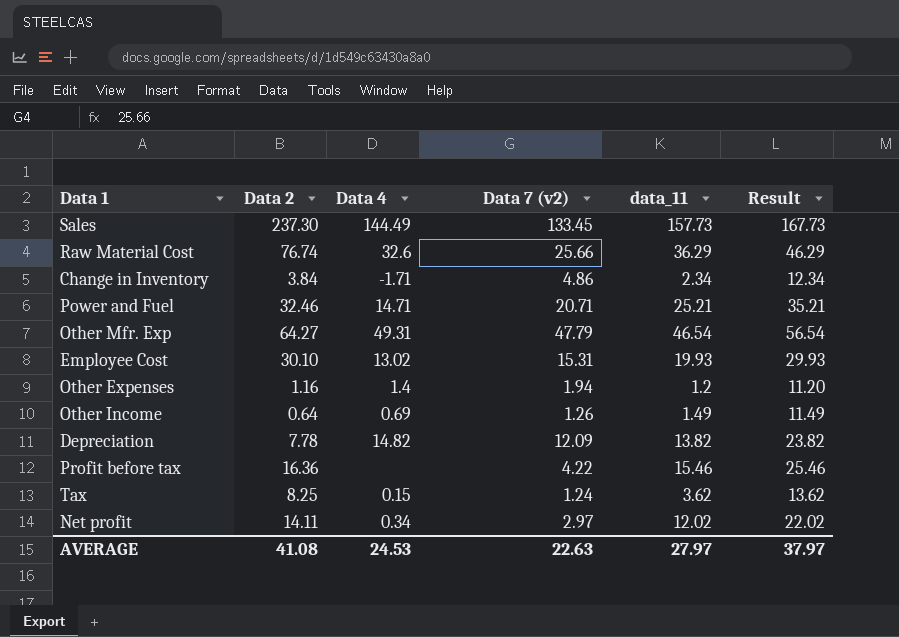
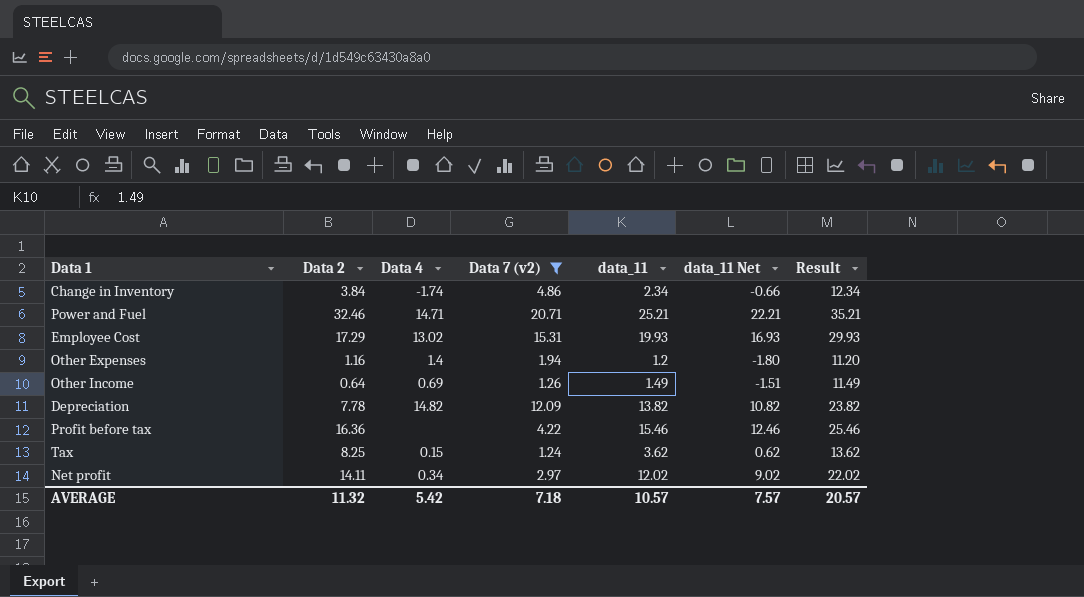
filter: none -> Data 7 (v2) <= 20.71
column data_11 Net | formula: none -> [data_11] - 3
Change in Inventory | Data 4: -1.71 -> -1.74
Employee Cost | Data 2: 30.10 -> 17.29
AVERAGE | Data 2: 41.08 -> 11.32
AVERAGE | Data 4: 24.53 -> 5.42
AVERAGE | Data 7 (v2): 22.63 -> 7.18
AVERAGE | data_11: 27.97 -> 10.57
AVERAGE | Result: 37.97 -> 20.57

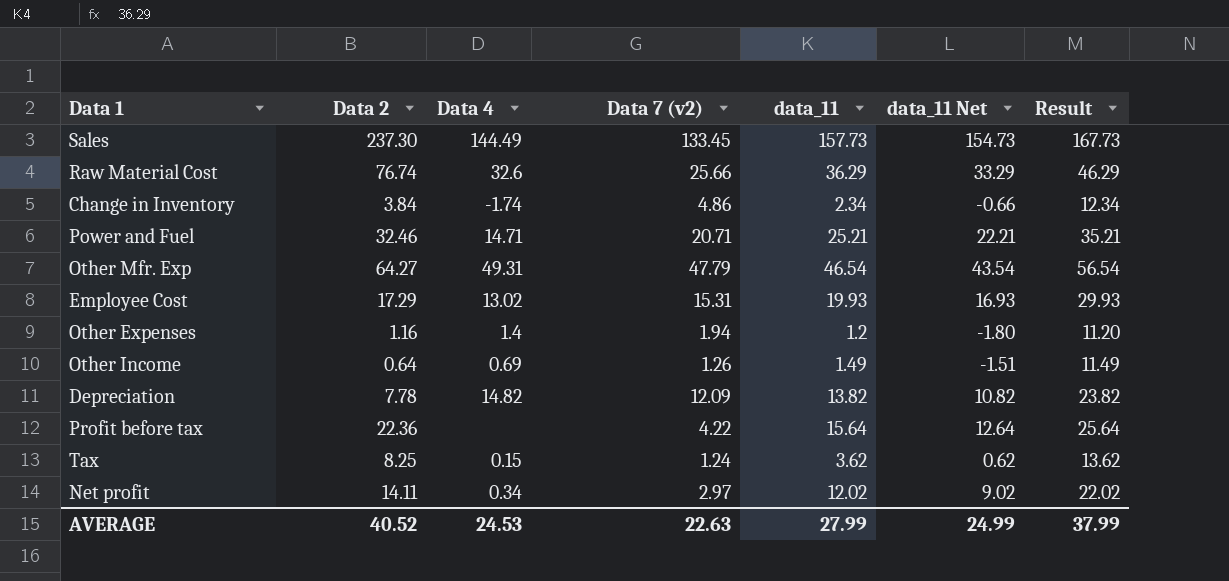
filter: Data 7 (v2) <= 20.71 -> none
Profit before tax | Data 2: 16.36 -> 22.36
Profit before tax | data_11: 15.46 -> 15.64
Profit before tax | data_11 Net: 12.46 -> 12.64
Profit before tax | Result: 25.46 -> 25.64
AVERAGE | Data 2: 11.32 -> 40.52
AVERAGE | Data 4: 5.42 -> 24.53
AVERAGE | Data 7 (v2): 7.18 -> 22.63
AVERAGE | data_11: 10.57 -> 27.99
AVERAGE | data_11 Net: 7.57 -> 24.99
AVERAGE | Result: 20.57 -> 37.99

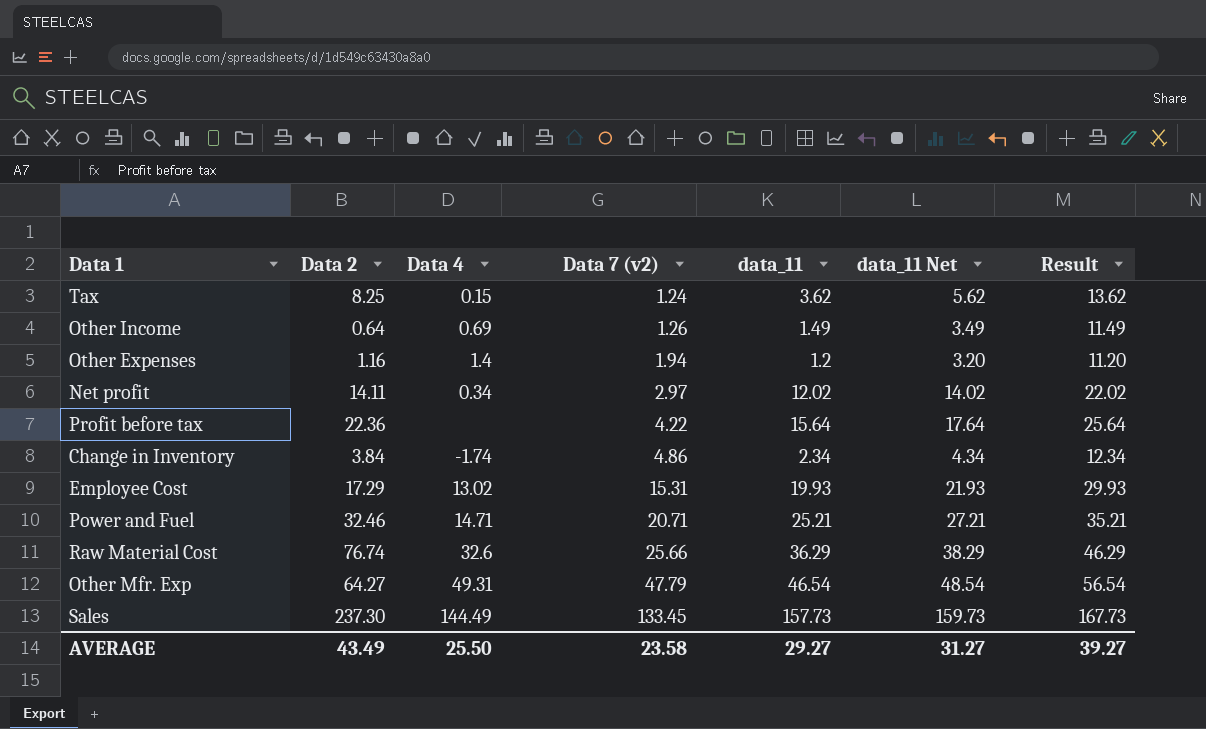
row order: none -> Data 7 (v2) ascending
column data_11 Net | formula: [data_11] - 3 -> [data_11] + 2
row Depreciation: 7.78 | 14.82 | 12.09 | 13.82 | 10.82 | 23.82 -> none
AVERAGE | Data 2: 40.52 -> 43.49
AVERAGE | Data 4: 24.53 -> 25.50
AVERAGE | Data 7 (v2): 22.63 -> 23.58
AVERAGE | data_11: 27.99 -> 29.27
AVERAGE | data_11 Net: 24.99 -> 31.27
AVERAGE | Result: 37.99 -> 39.27

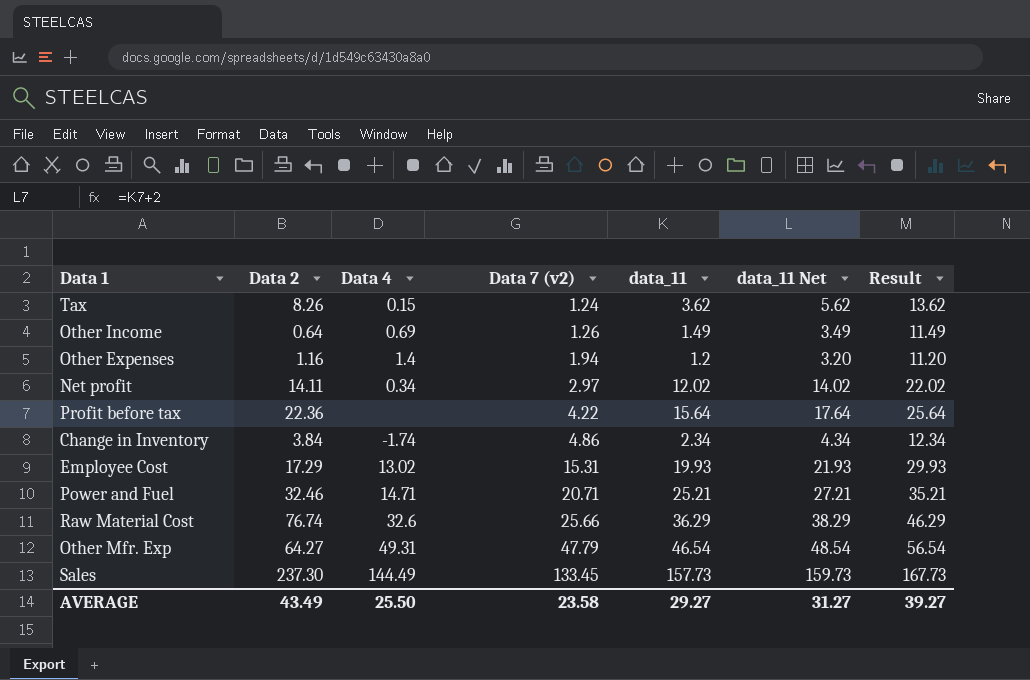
Tax | Data 2: 8.25 -> 8.26

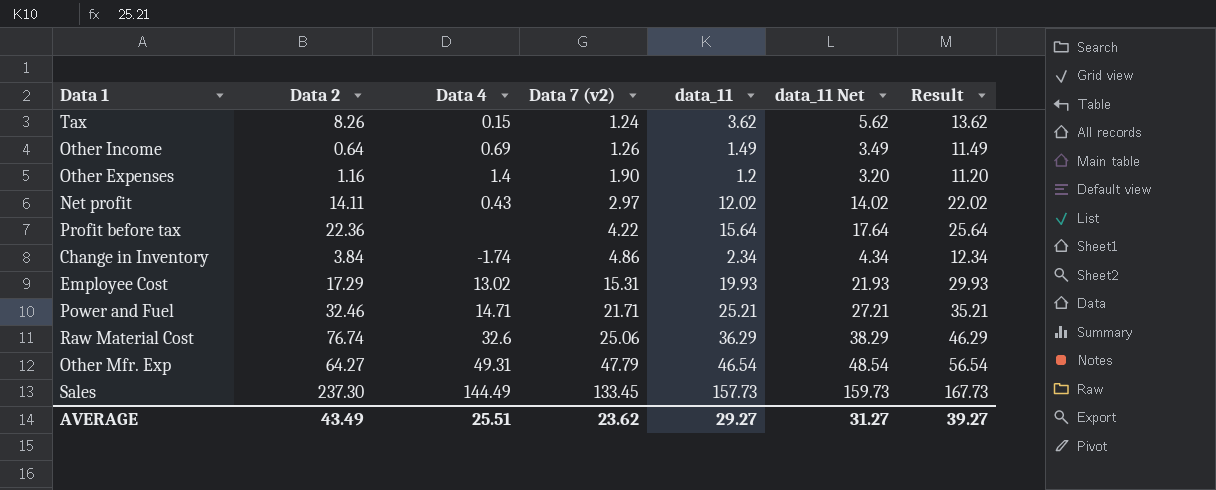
Other Expenses | Data 7 (v2): 1.94 -> 1.90
Net profit | Data 4: 0.34 -> 0.43
Power and Fuel | Data 7 (v2): 20.71 -> 21.71
Raw Material Cost | Data 7 (v2): 25.66 -> 25.06
AVERAGE | Data 4: 25.50 -> 25.51
AVERAGE | Data 7 (v2): 23.58 -> 23.62

